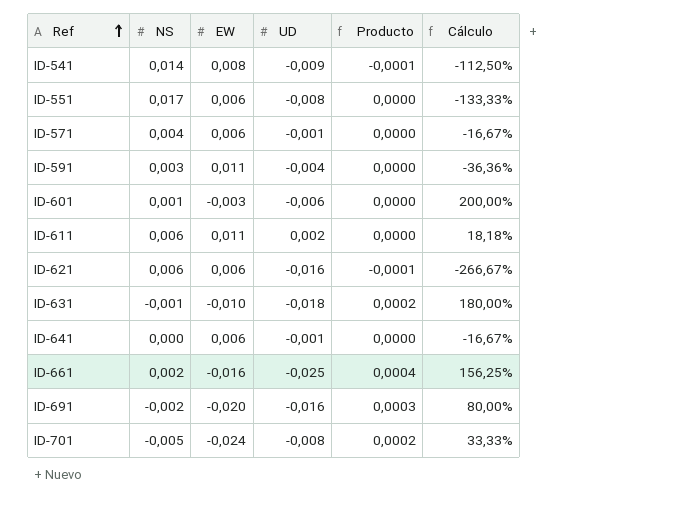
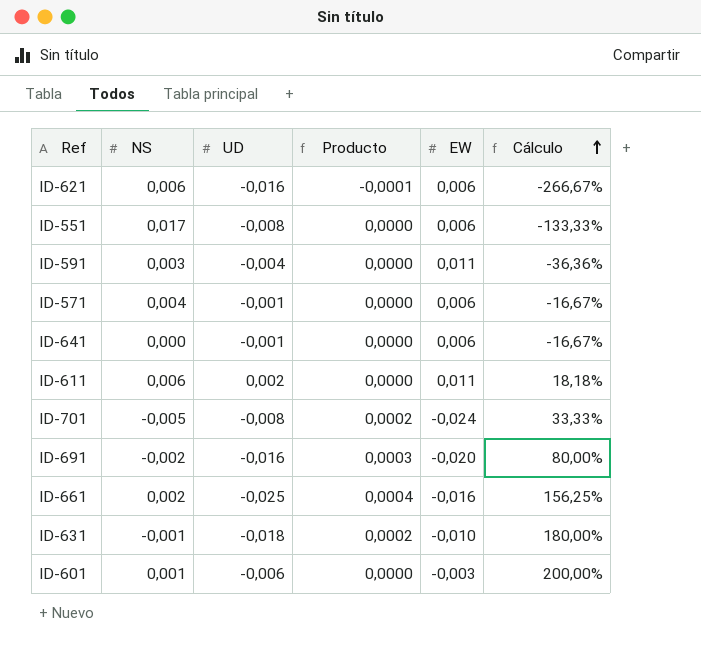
row order: Ref ascending -> Cálculo ascending
column EW | position: 3 -> 5
row ID-541: 0,014 | 0,008 | -0,009 | -0,0001 | -112,50% -> none

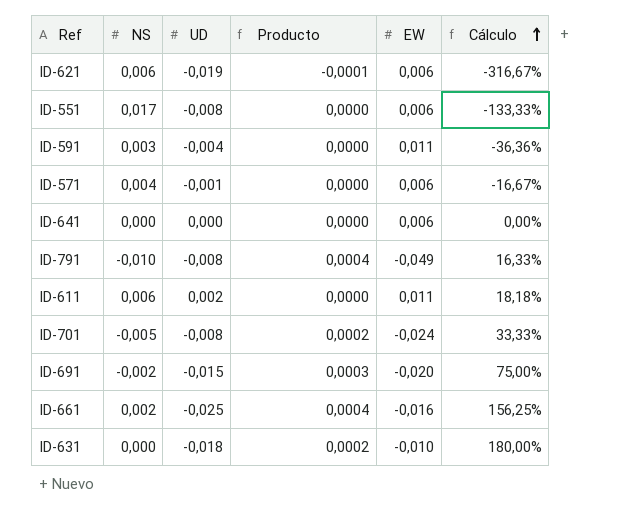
row ID-601: 0,001 | -0,006 | 0,0000 | -0,003 | 200,00% -> none
ID-621 | UD: -0,016 -> -0,019
ID-621 | Cálculo: -266,67% -> -316,67%
ID-641 | UD: -0,001 -> 0,000
ID-641 | Cálculo: -16,67% -> 0,00%
row ID-791: none -> -0,010 | -0,008 | 0,0004 | -0,049 | 16,33%
ID-691 | UD: -0,016 -> -0,015
ID-691 | Cálculo: 80,00% -> 75,00%
ID-631 | NS: -0,001 -> 0,000

